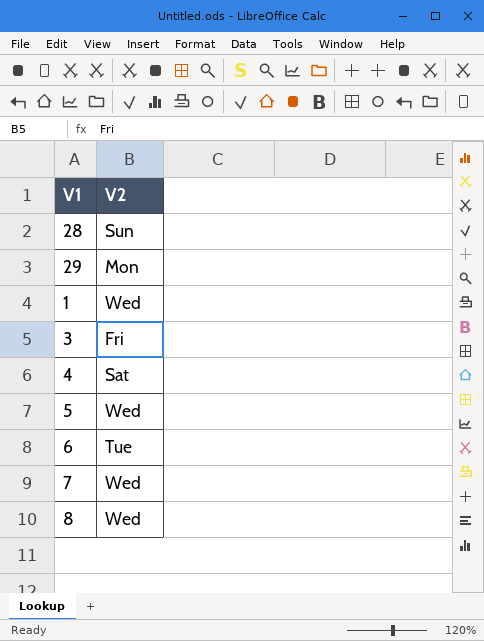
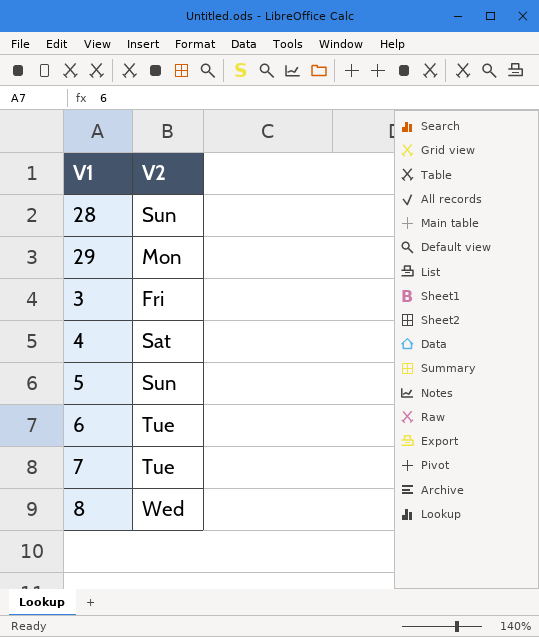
row 1: Wed -> none
5 | V2: Wed -> Sun
7 | V2: Wed -> Tue

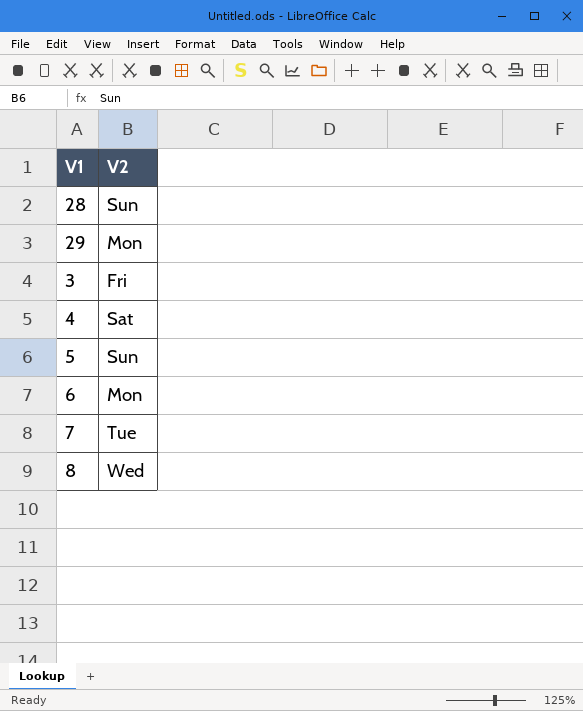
6 | V2: Tue -> Mon

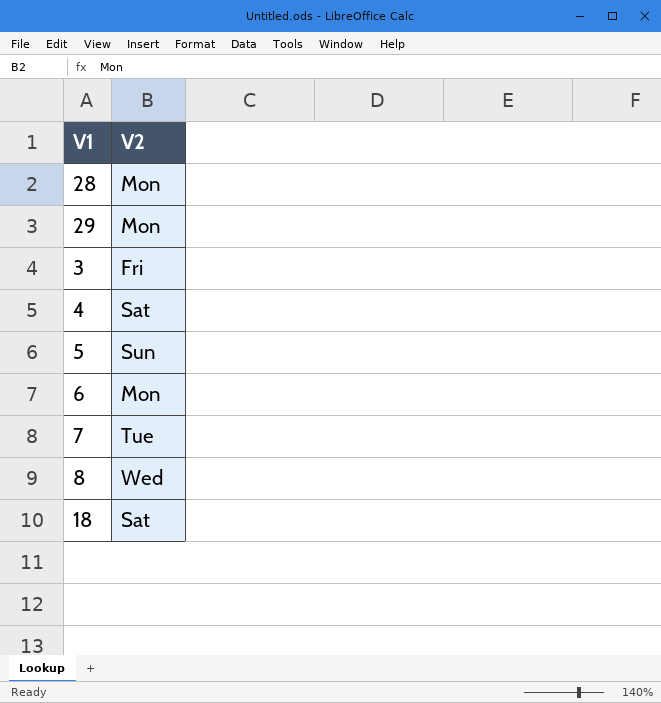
28 | V2: Sun -> Mon
row 18: none -> Sat

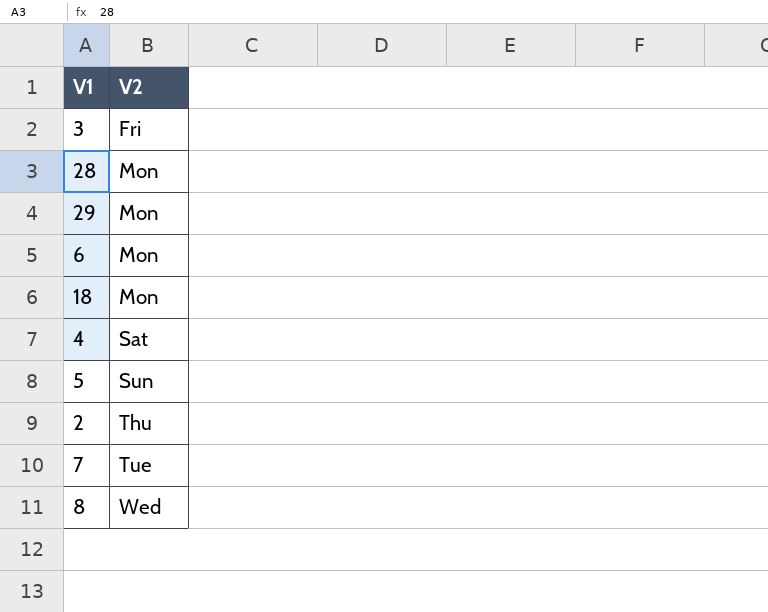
row order: none -> V2 ascending
18 | V2: Sat -> Mon
row 2: none -> Thu

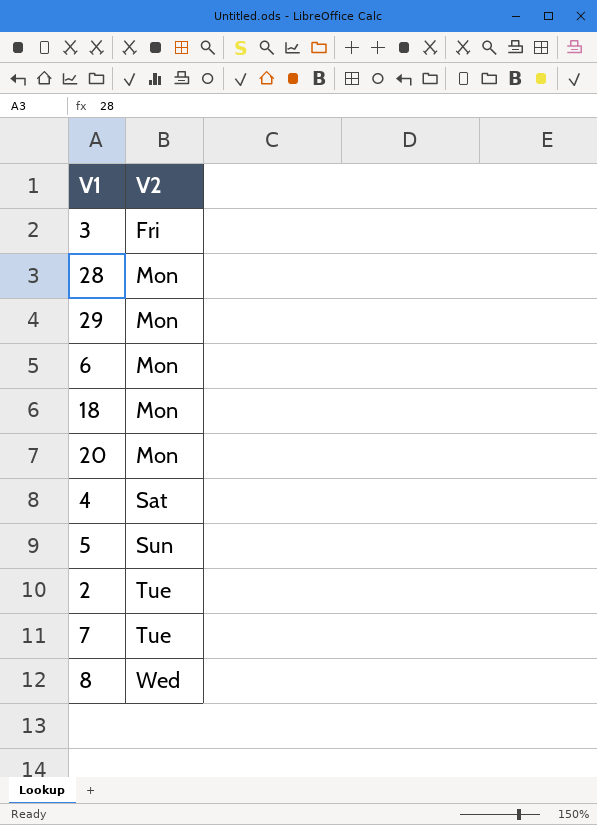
row 20: none -> Mon
2 | V2: Thu -> Tue

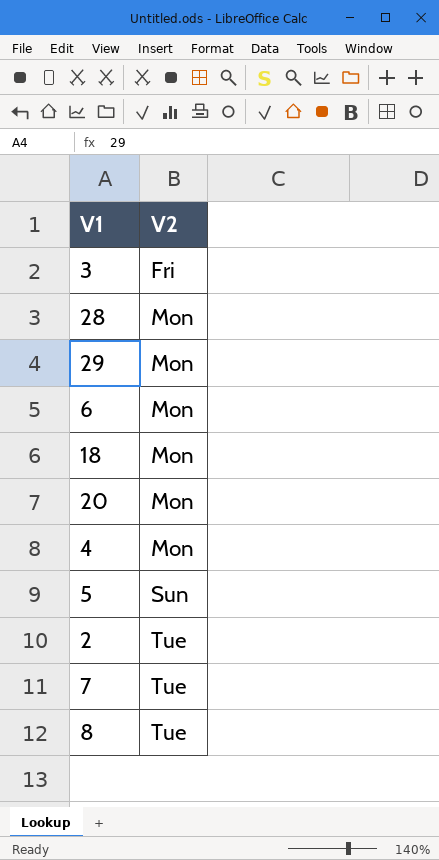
4 | V2: Sat -> Mon
8 | V2: Wed -> Tue

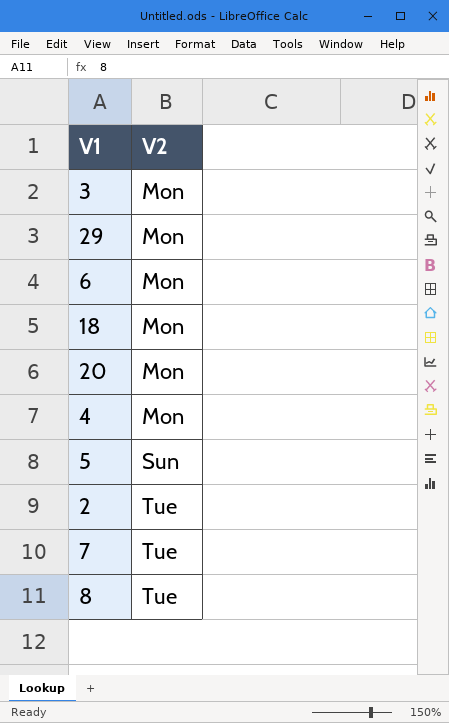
row 28: Mon -> none
3 | V2: Fri -> Mon

